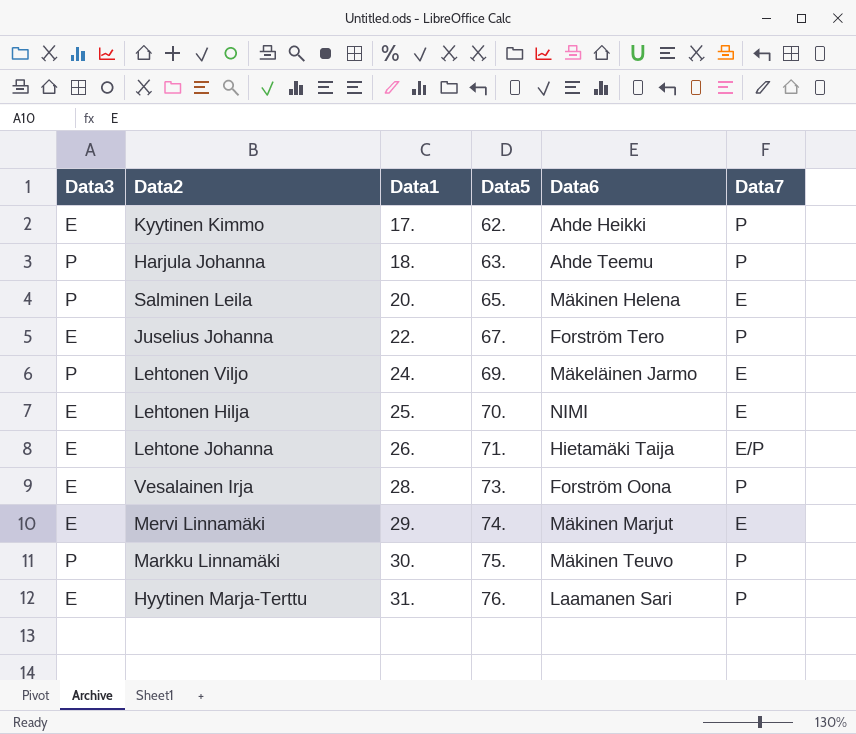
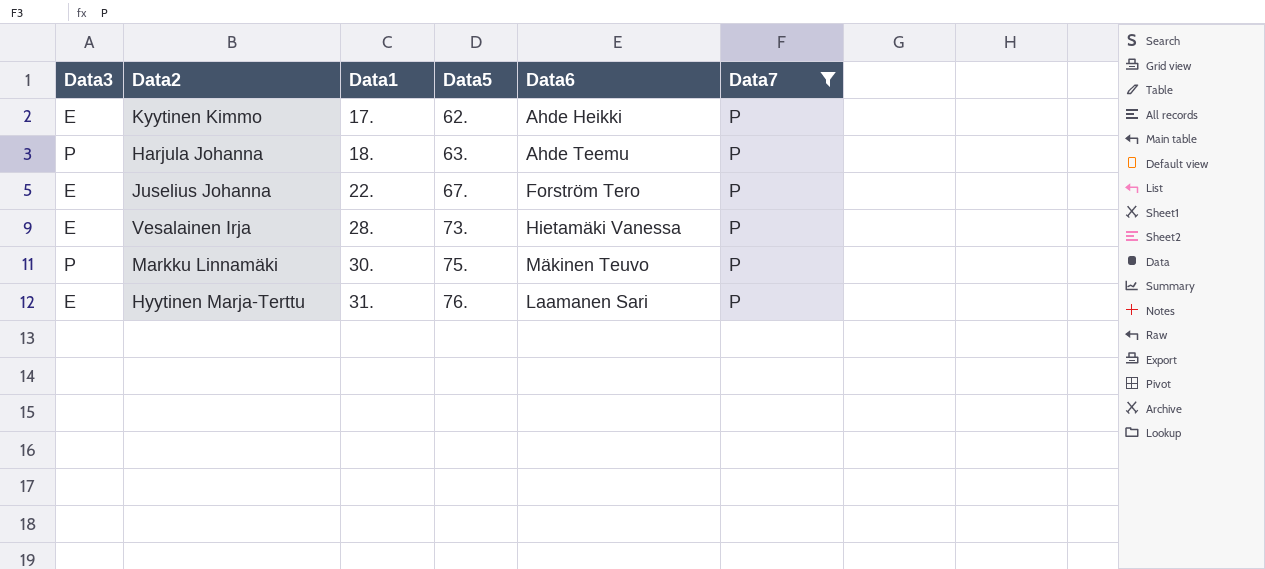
filter: none -> Data7 = P
Vesalainen Irja | Data6: Forström Oona -> Hietamäki Vanessa

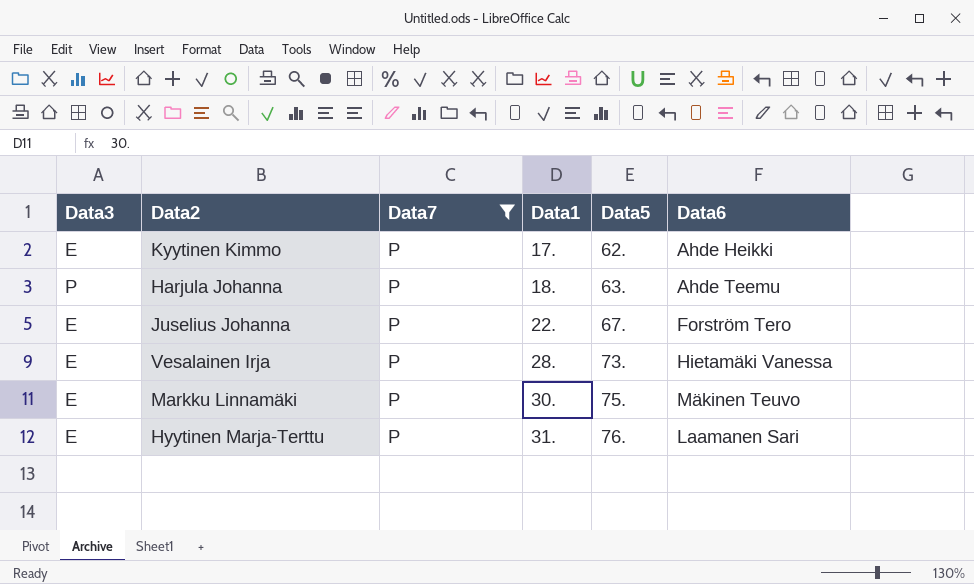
column Data7 | position: 6 -> 3
Markku Linnamäki | Data3: P -> E

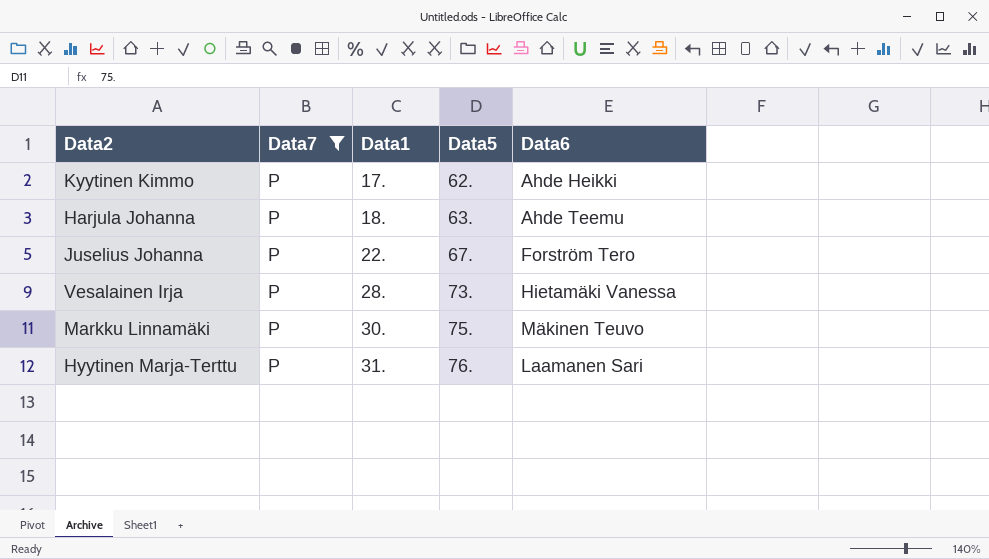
column Data3 | position: 1 -> none

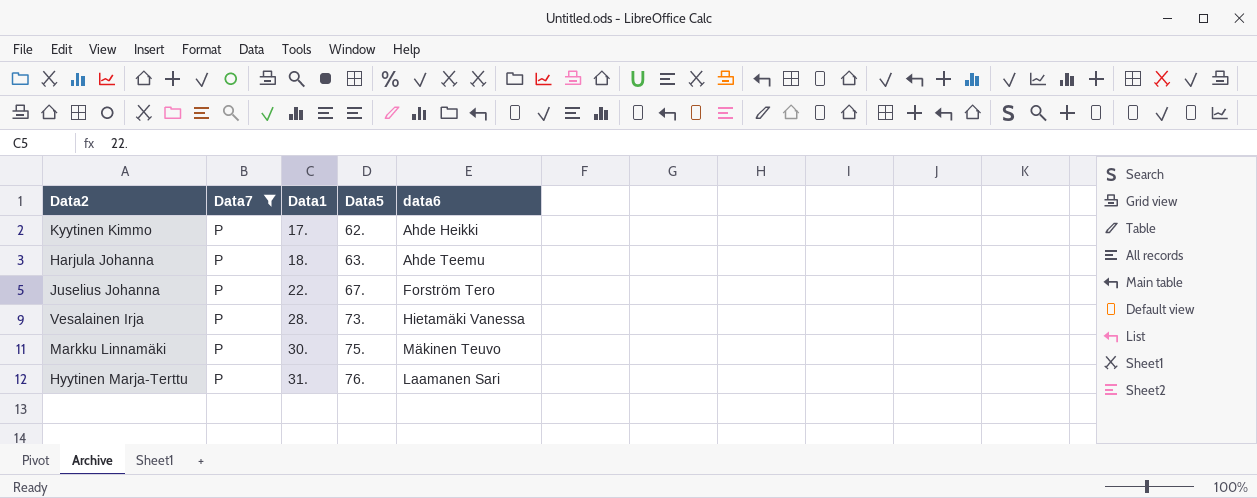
column name: Data6 -> data6

